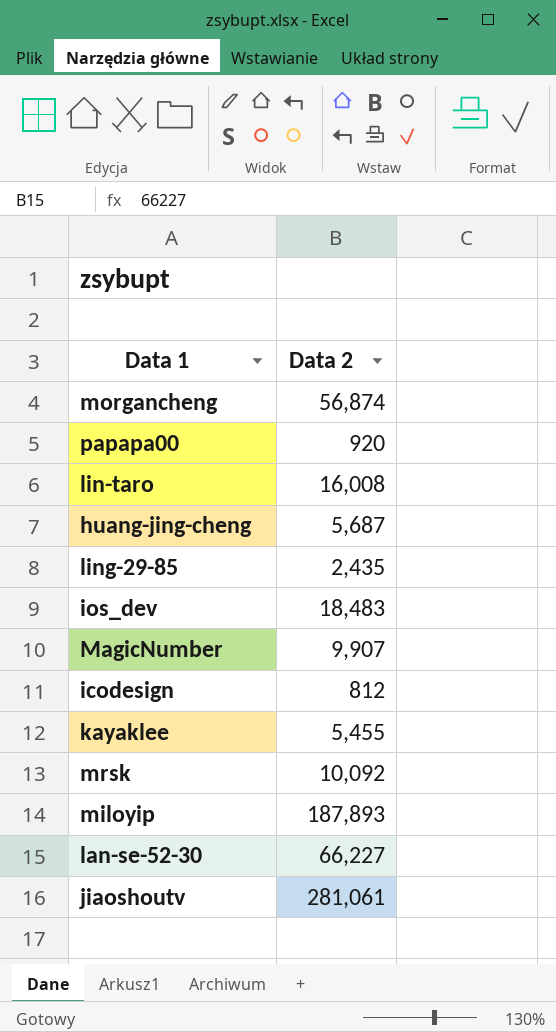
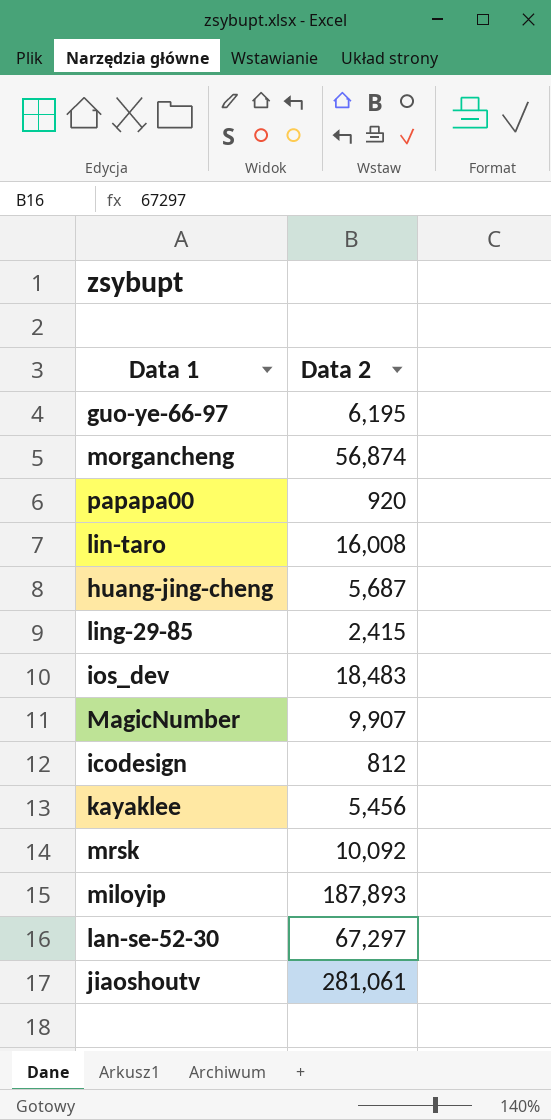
row guo-ye-66-97: none -> 6,195
ling-29-85 | Data 2: 2,435 -> 2,415
kayaklee | Data 2: 5,455 -> 5,456
lan-se-52-30 | Data 2: 66,227 -> 67,297

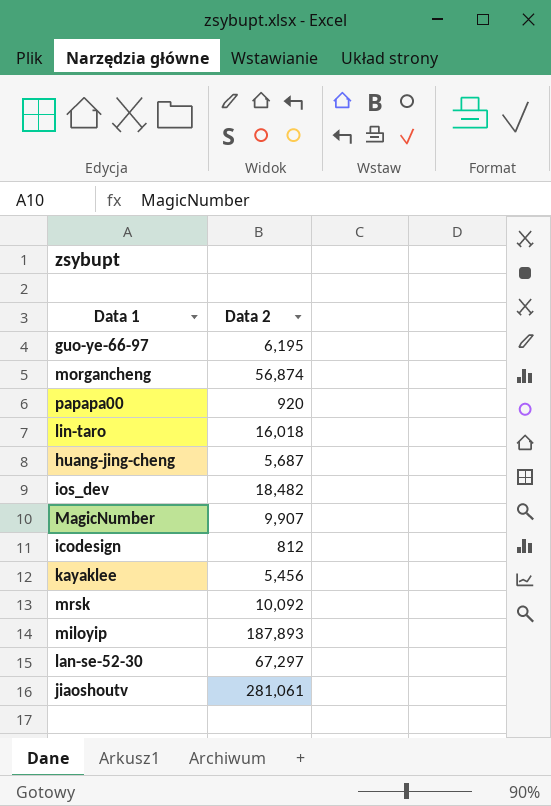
row ling-29-85: 2,415 -> none
lin-taro | Data 2: 16,008 -> 16,018
ios_dev | Data 2: 18,483 -> 18,482

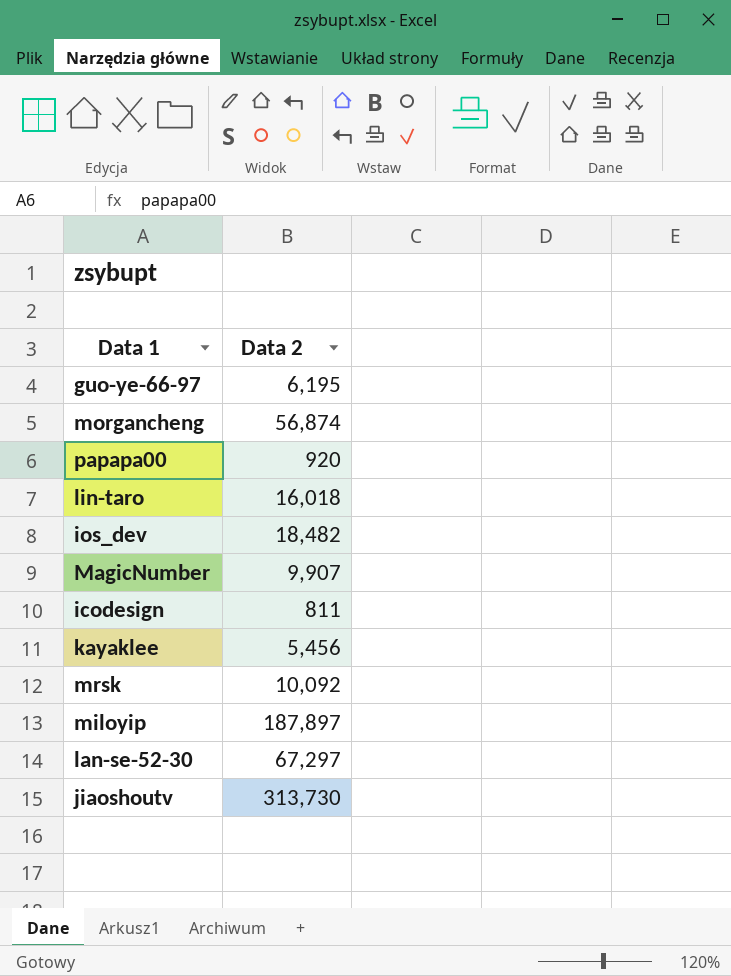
row huang-jing-cheng: 5,687 -> none
icodesign | Data 2: 812 -> 811
miloyip | Data 2: 187,893 -> 187,897
jiaoshoutv | Data 2: 281,061 -> 313,730

